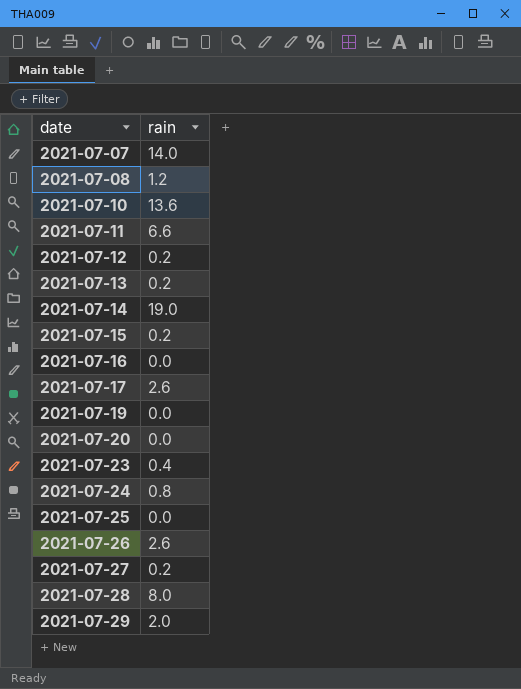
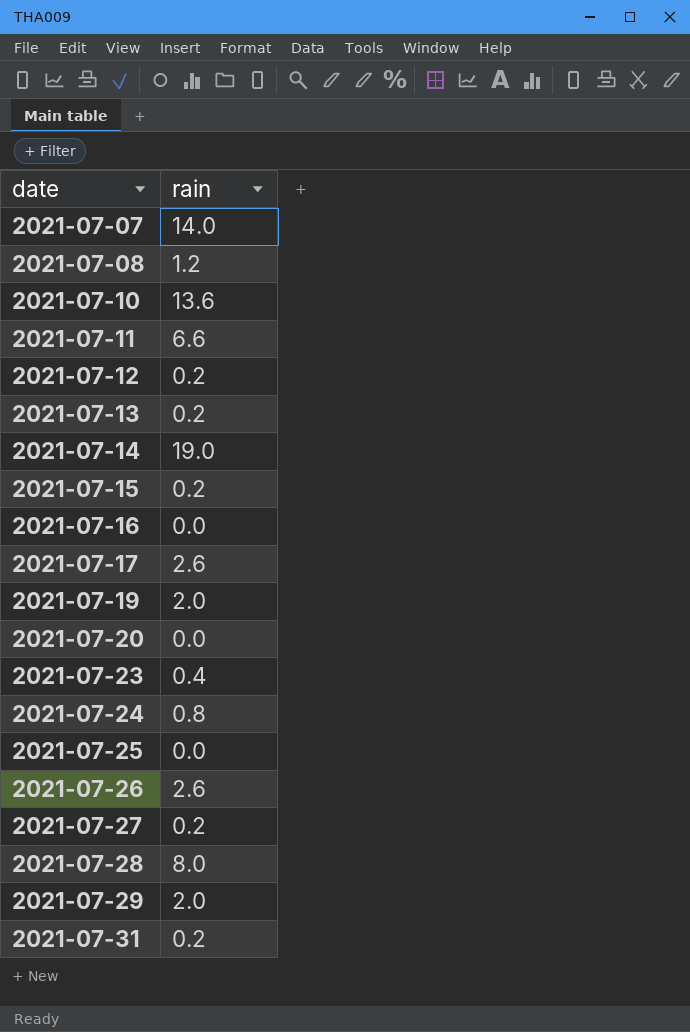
2021-07-19 | rain: 0.0 -> 2.0
row 2021-07-31: none -> 0.2

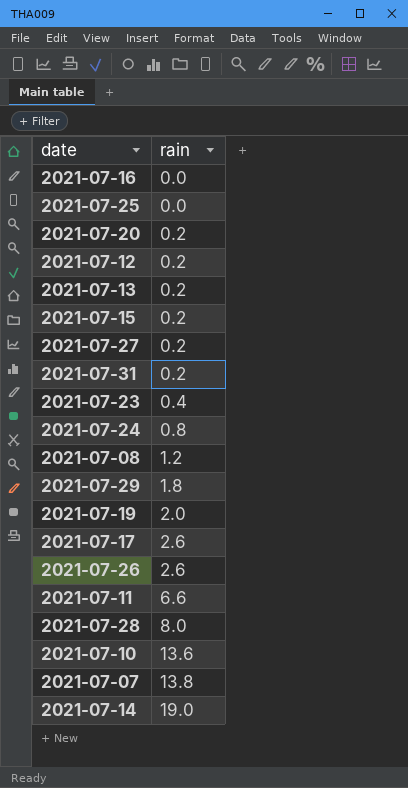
row order: date ascending -> rain ascending
2021-07-20 | rain: 0.0 -> 0.2
2021-07-29 | rain: 2.0 -> 1.8
2021-07-07 | rain: 14.0 -> 13.8

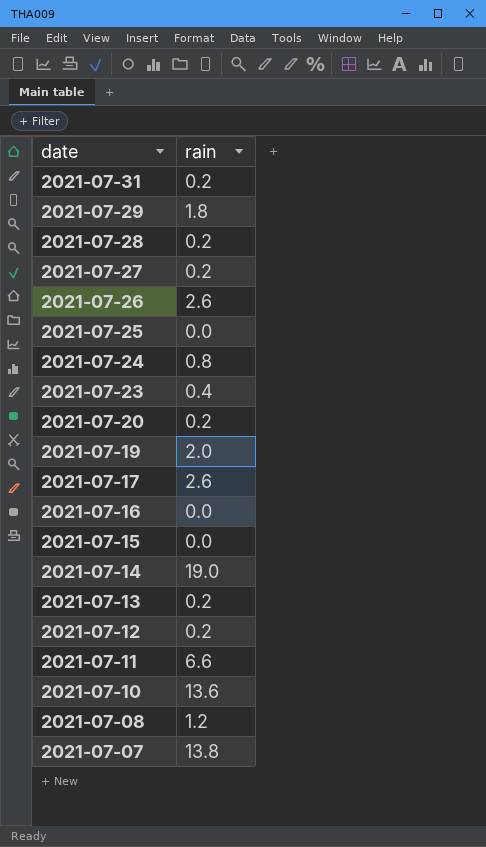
row order: rain ascending -> date descending
2021-07-28 | rain: 8.0 -> 0.2
2021-07-15 | rain: 0.2 -> 0.0

